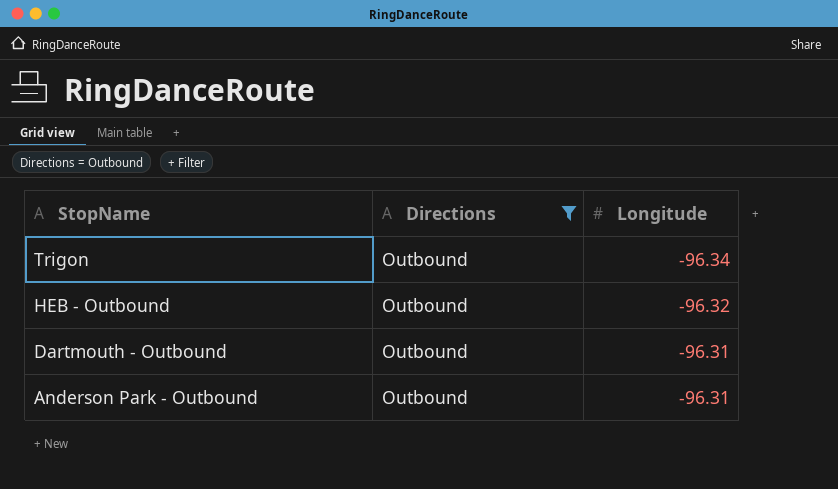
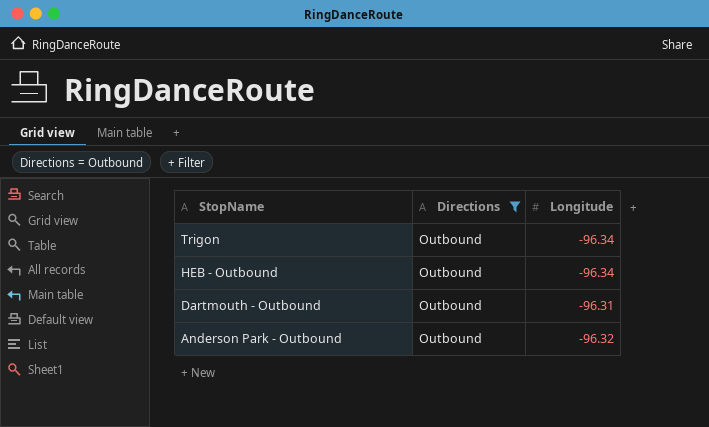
HEB - Outbound | Longitude: -96.32 -> -96.34
Anderson Park - Outbound | Longitude: -96.31 -> -96.32

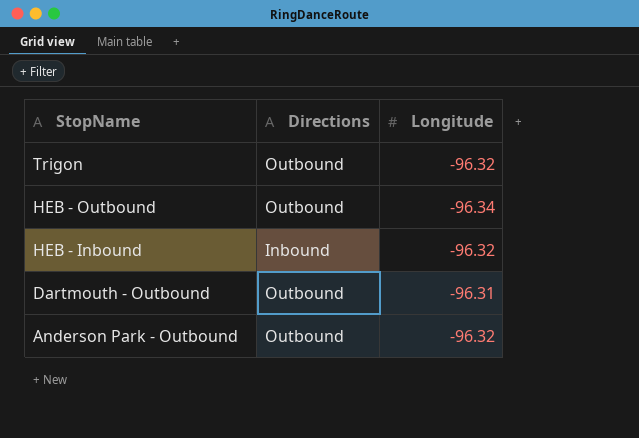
filter: Directions = Outbound -> none
Trigon | Longitude: -96.34 -> -96.32

